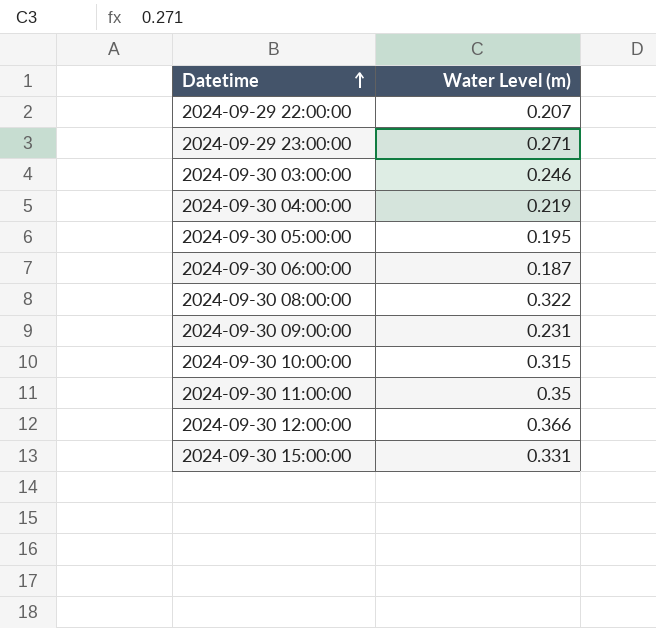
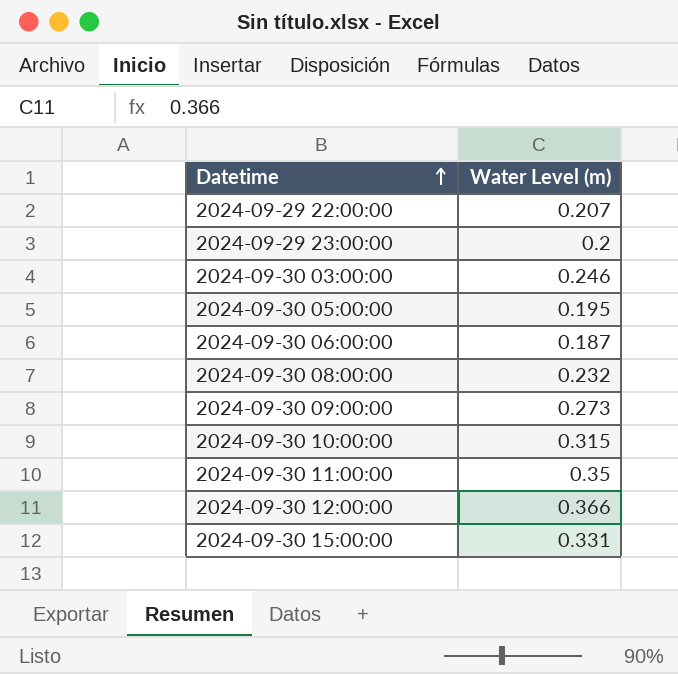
row 2024-09-30 04:00:00: 0.219 -> none
2024-09-29 23:00:00 | Water Level (m): 0.271 -> 0.2
2024-09-30 08:00:00 | Water Level (m): 0.322 -> 0.232
2024-09-30 09:00:00 | Water Level (m): 0.231 -> 0.273

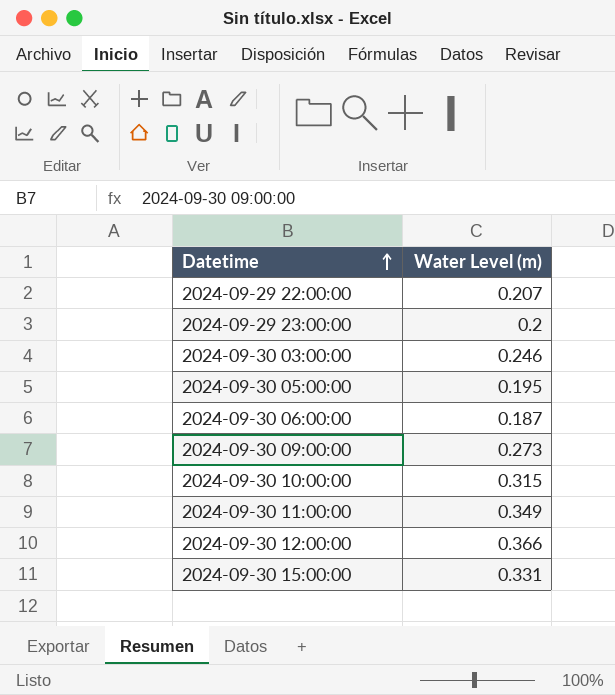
row 2024-09-30 08:00:00: 0.232 -> none
2024-09-30 11:00:00 | Water Level (m): 0.35 -> 0.349

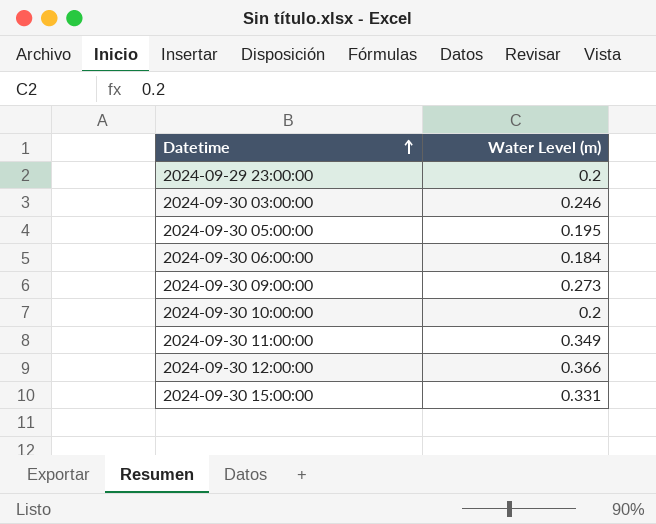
row 2024-09-29 22:00:00: 0.207 -> none
2024-09-30 06:00:00 | Water Level (m): 0.187 -> 0.184
2024-09-30 10:00:00 | Water Level (m): 0.315 -> 0.2

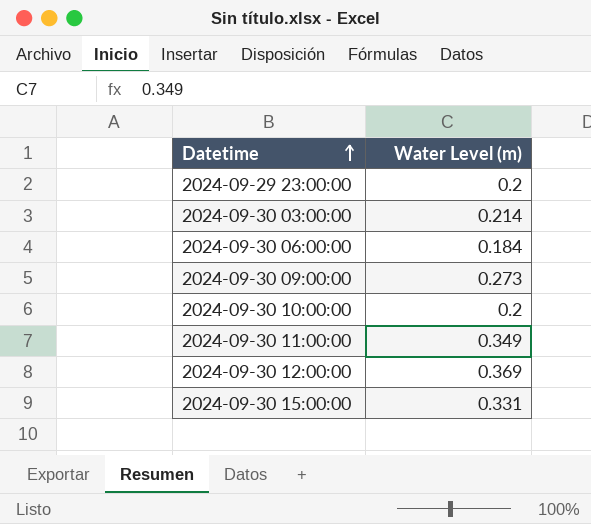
row 2024-09-30 05:00:00: 0.195 -> none
2024-09-30 03:00:00 | Water Level (m): 0.246 -> 0.214
2024-09-30 12:00:00 | Water Level (m): 0.366 -> 0.369

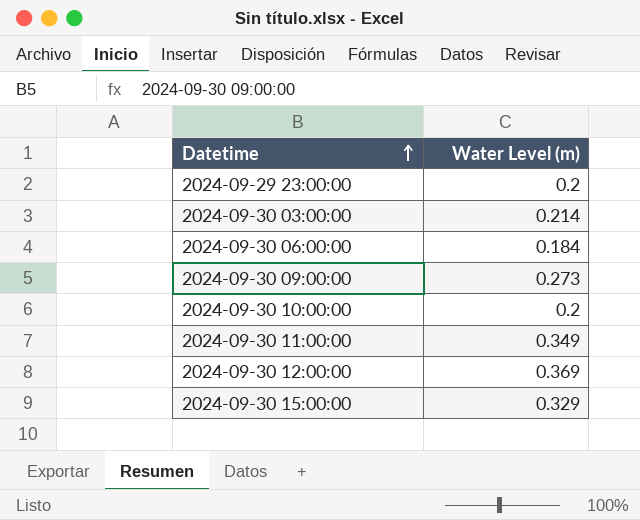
2024-09-30 15:00:00 | Water Level (m): 0.331 -> 0.329

